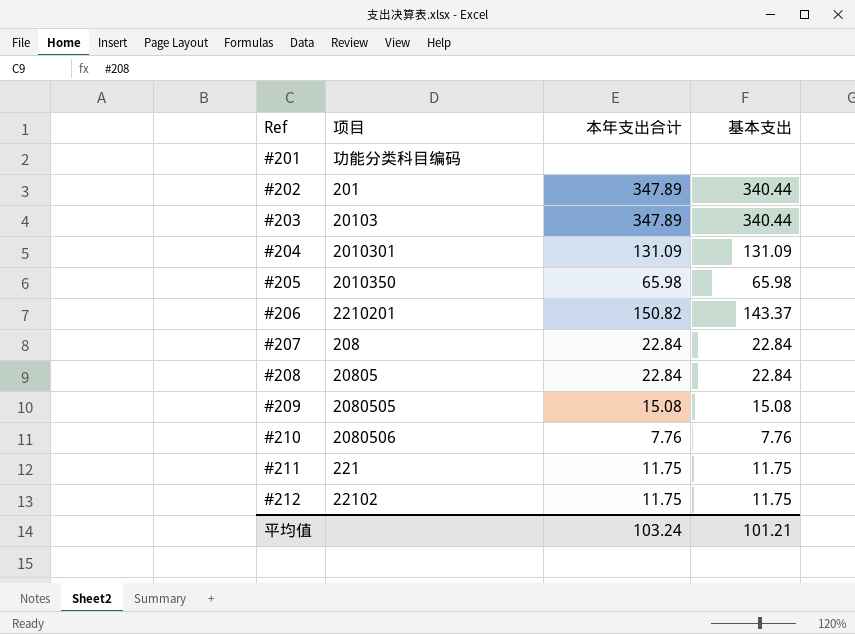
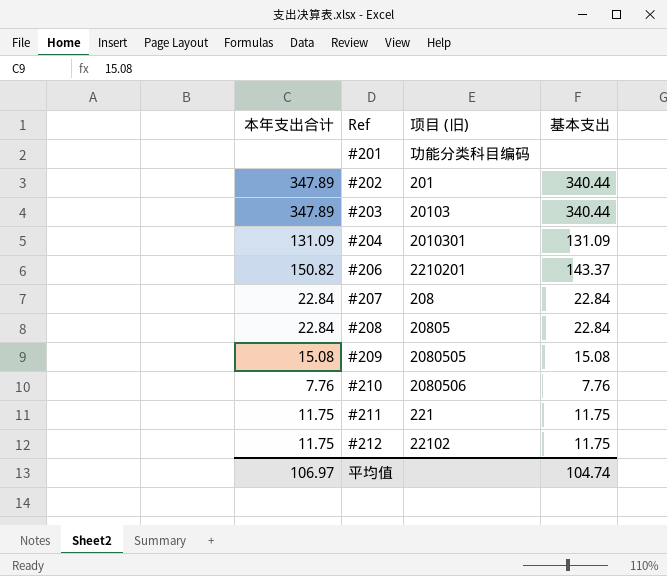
column 本年支出合计 | position: 3 -> 1
column name: 项目 -> 项目 (旧)
row #205: 2010350 | 65.98 | 65.98 -> none
平均值 | 本年支出合计: 103.24 -> 106.97
平均值 | 基本支出: 101.21 -> 104.74

